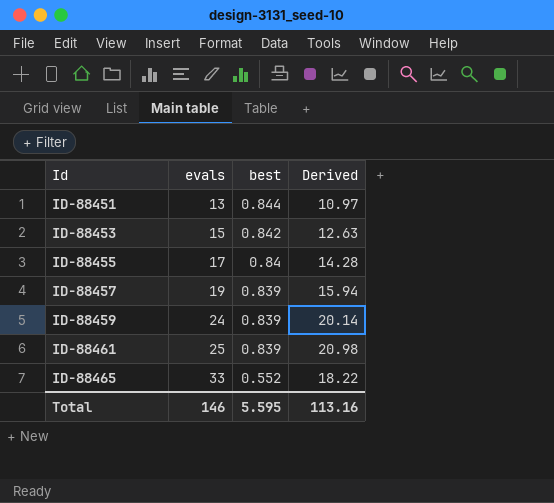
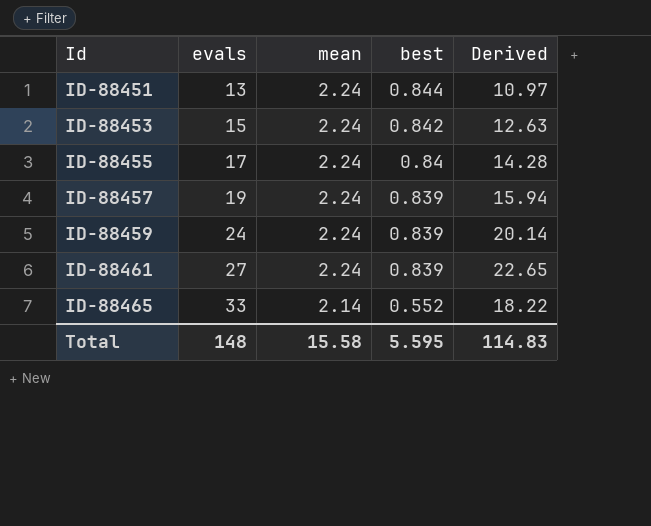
column mean | position: none -> 3
ID-88461 | evals: 25 -> 27
ID-88461 | Derived: 20.98 -> 22.65
Total | evals: 146 -> 148
Total | Derived: 113.16 -> 114.83

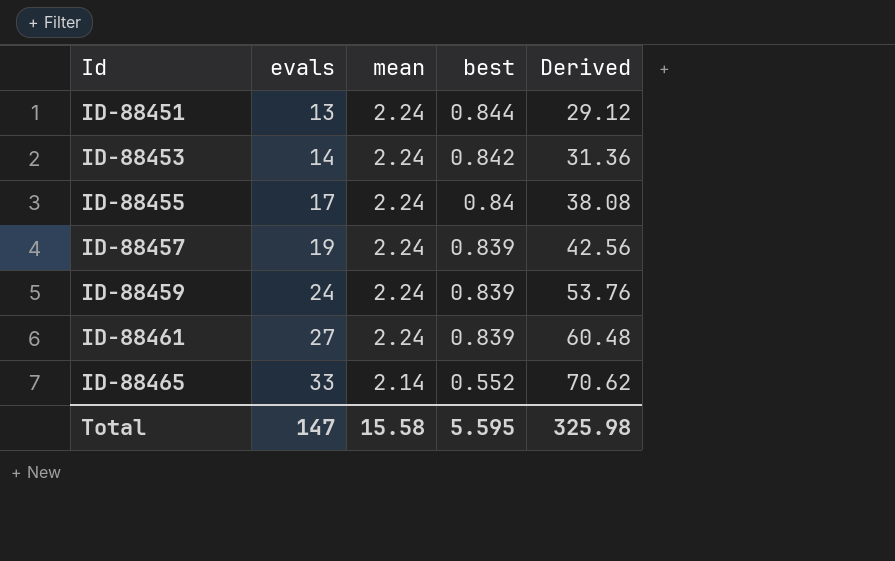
column Derived | formula: [evals] * [best] -> [evals] * [mean]
ID-88453 | evals: 15 -> 14
Total | evals: 148 -> 147
Total | Derived: 114.83 -> 325.98

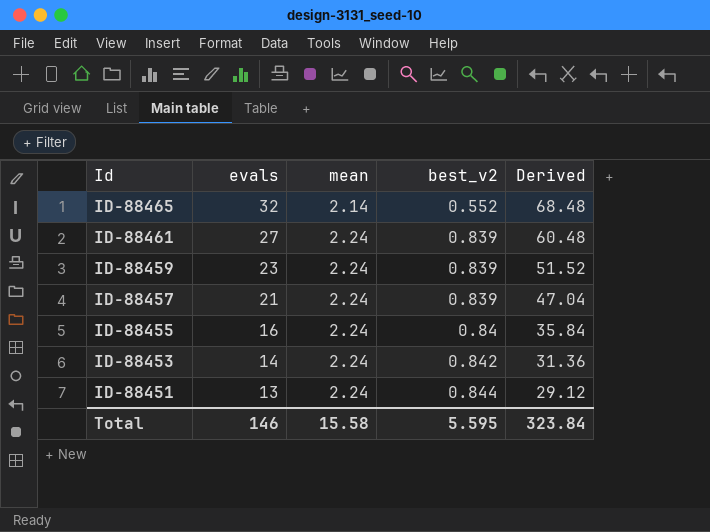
row order: Id ascending -> Id descending
column name: best -> best_v2
ID-88465 | evals: 33 -> 32
ID-88465 | Derived: 70.62 -> 68.48
ID-88459 | evals: 24 -> 23
ID-88459 | Derived: 53.76 -> 51.52
ID-88457 | evals: 19 -> 21
ID-88457 | Derived: 42.56 -> 47.04
ID-88455 | evals: 17 -> 16
ID-88455 | Derived: 38.08 -> 35.84
Total | evals: 147 -> 146
Total | Derived: 325.98 -> 323.84

